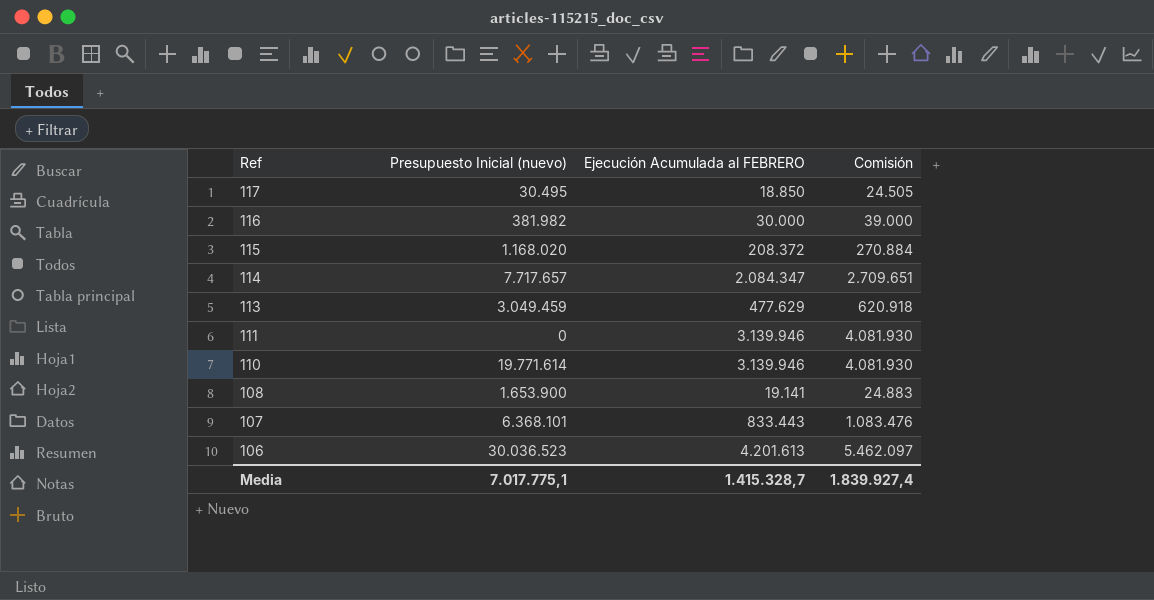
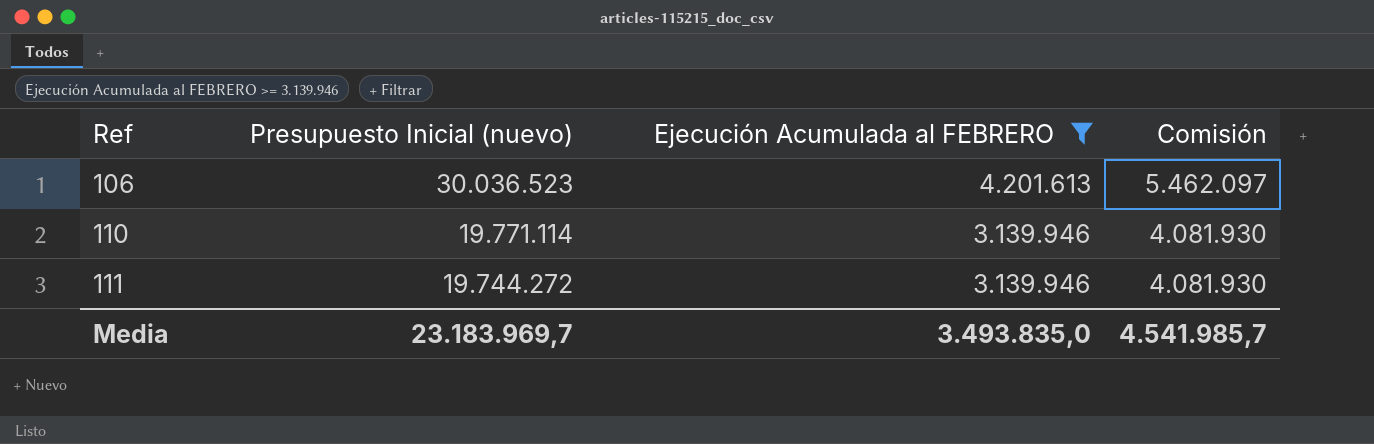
filter: none -> Ejecución Acumulada al FEBRERO >= 3.139.946
row order: Ref descending -> Ref ascending
110 | Presupuesto Inicial (nuevo): 19.771.614 -> 19.771.114
111 | Presupuesto Inicial (nuevo): 0 -> 19.744.272
Media | Presupuesto Inicial (nuevo): 7.017.775,1 -> 23.183.969,7
Media | Ejecución Acumulada al FEBRERO: 1.415.328,7 -> 3.493.835,0
Media | Comisión: 1.839.927,4 -> 4.541.985,7

